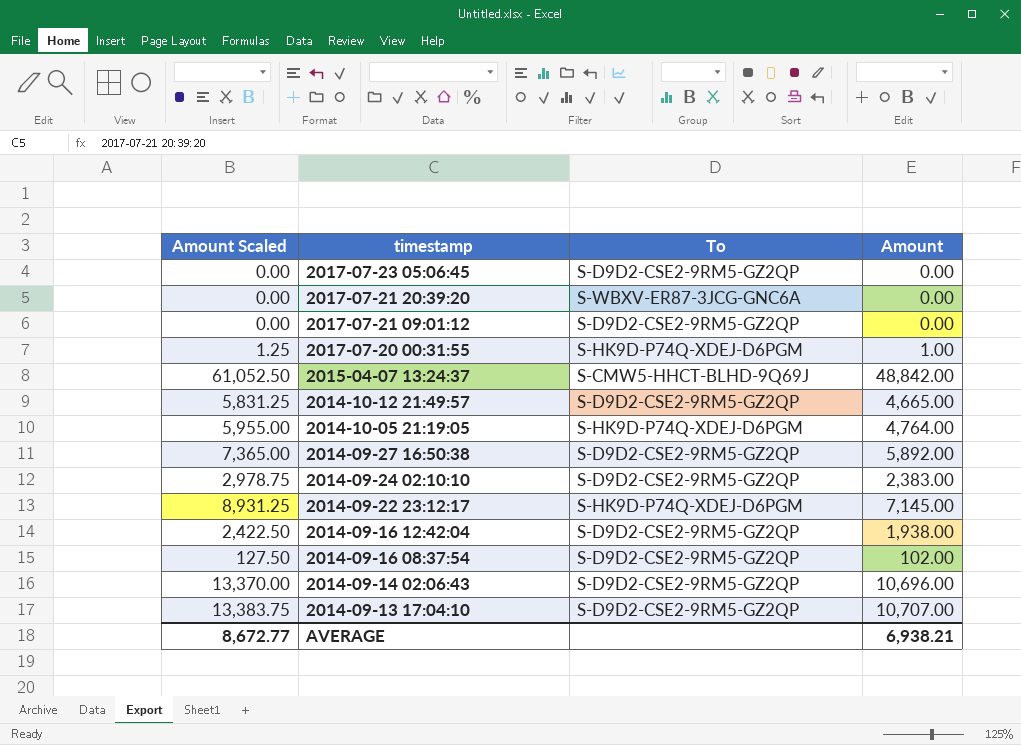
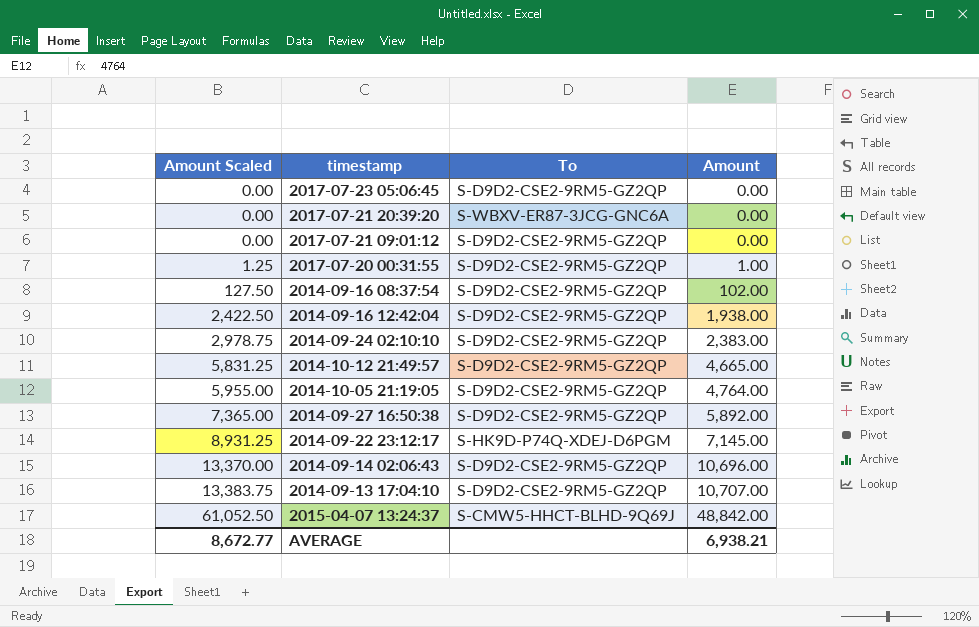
row order: timestamp descending -> Amount Scaled ascending
2017-07-20 00:31:55 | To: S-HK9D-P74Q-XDEJ-D6PGM -> S-D9D2-CSE2-9RM5-GZ2QP
2014-10-05 21:19:05 | To: S-HK9D-P74Q-XDEJ-D6PGM -> S-D9D2-CSE2-9RM5-GZ2QP

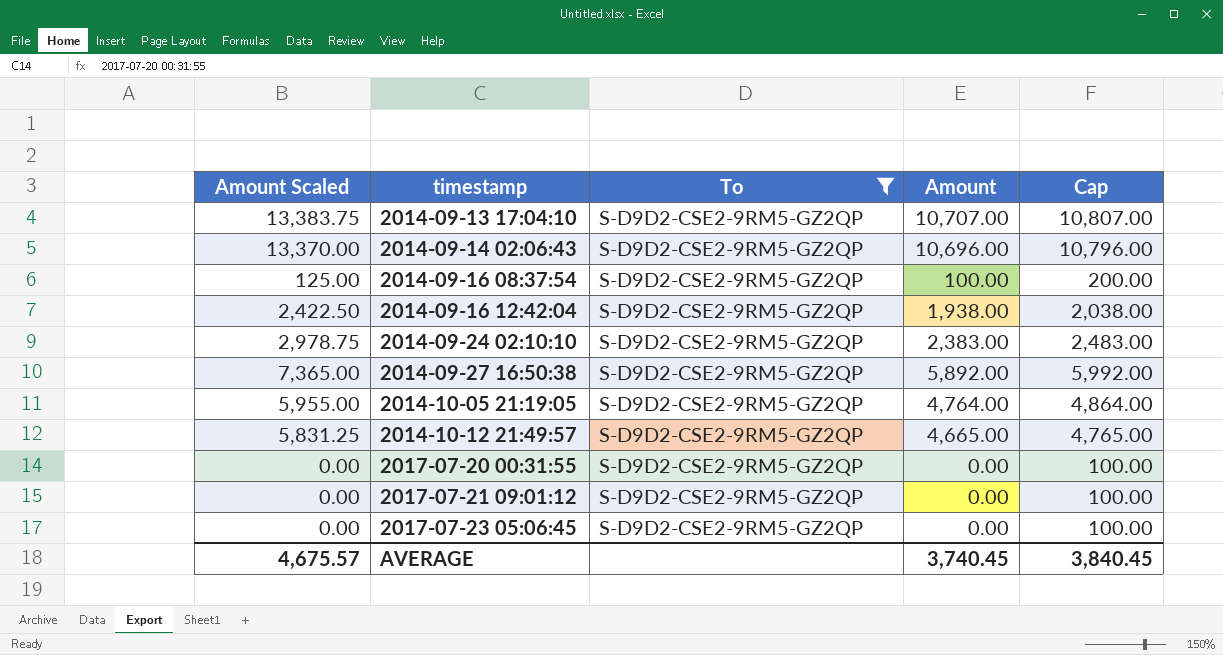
filter: none -> To = S-D9D2-CSE2-9RM5-GZ2QP
row order: Amount Scaled ascending -> timestamp ascending
column Cap | formula: none -> [Amount] + 100
2014-09-16 08:37:54 | Amount Scaled: 127.50 -> 125.00
2014-09-16 08:37:54 | Amount: 102.00 -> 100.00
2017-07-20 00:31:55 | Amount Scaled: 1.25 -> 0.00
2017-07-20 00:31:55 | Amount: 1.00 -> 0.00
AVERAGE | Amount Scaled: 8,672.77 -> 4,675.57
AVERAGE | Amount: 6,938.21 -> 3,740.45

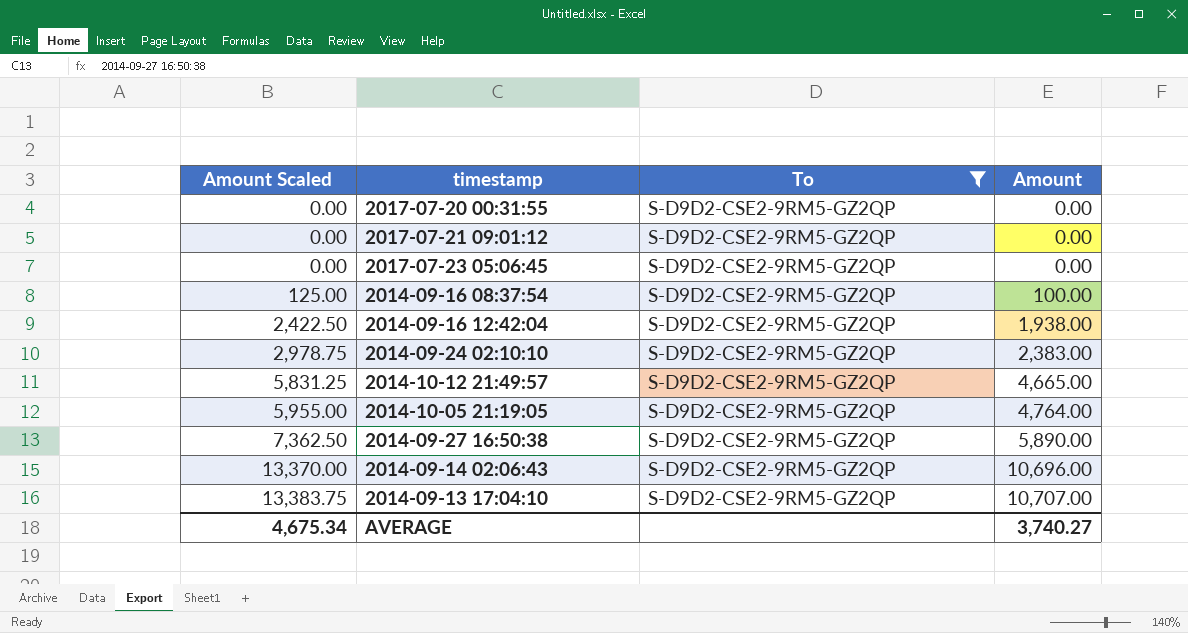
row order: timestamp ascending -> Amount Scaled ascending
column Cap | formula: [Amount] + 100 -> none
2014-09-27 16:50:38 | Amount Scaled: 7,365.00 -> 7,362.50
2014-09-27 16:50:38 | Amount: 5,892.00 -> 5,890.00
AVERAGE | Amount Scaled: 4,675.57 -> 4,675.34
AVERAGE | Amount: 3,740.45 -> 3,740.27

